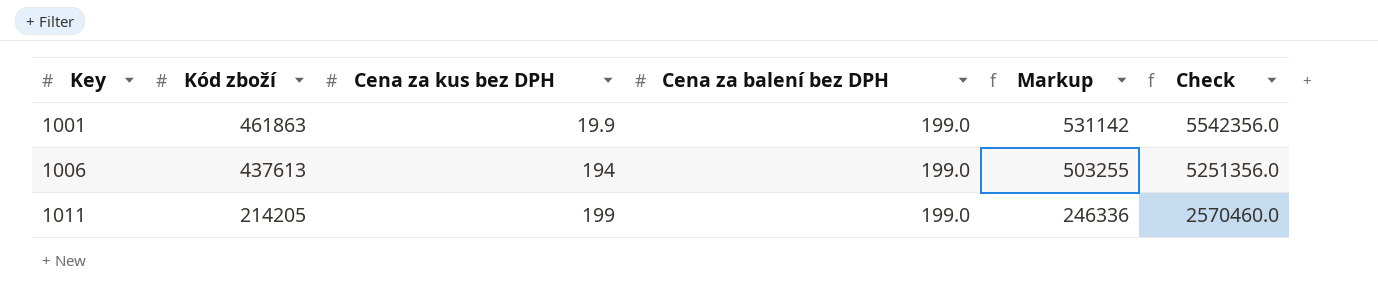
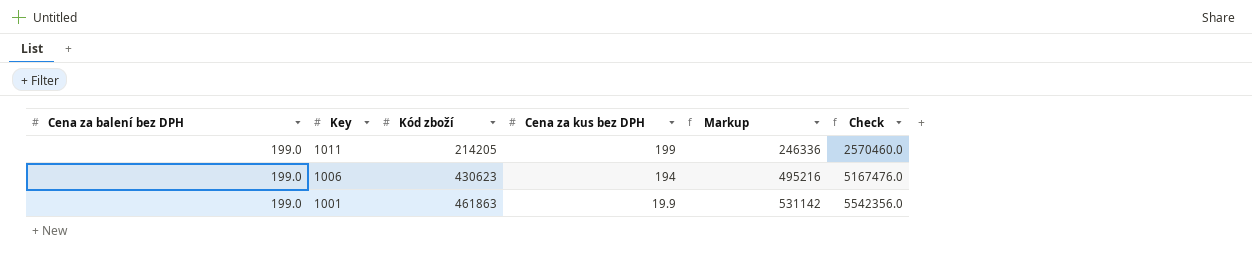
row order: Key ascending -> Key descending
column Cena za balení bez DPH | position: 4 -> 1
1006 | Kód zboží: 437613 -> 430623
1006 | Markup: 503255 -> 495216
1006 | Check: 5251356.0 -> 5167476.0

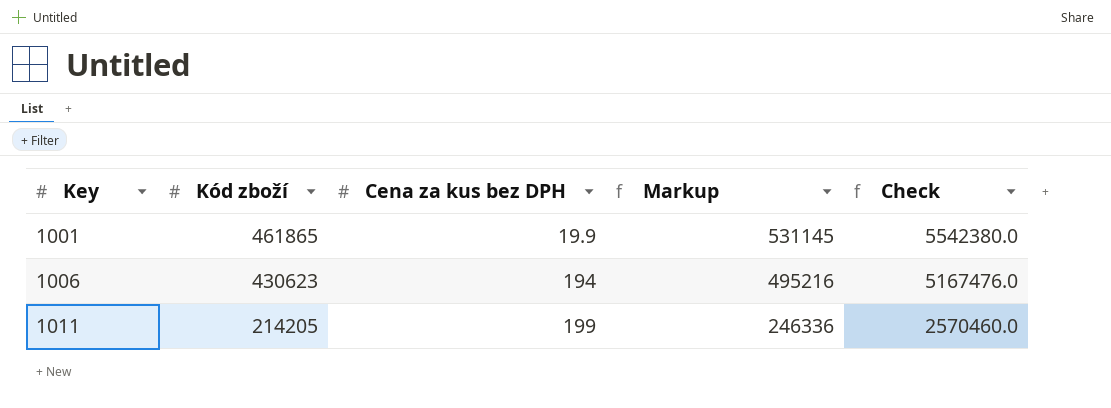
row order: Key descending -> Key ascending
column Cena za balení bez DPH | position: 1 -> none
1001 | Kód zboží: 461863 -> 461865
1001 | Markup: 531142 -> 531145
1001 | Check: 5542356.0 -> 5542380.0

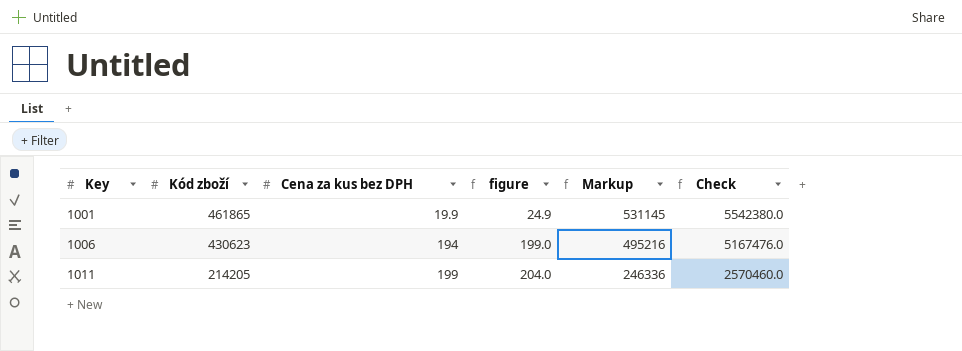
column figure | formula: none -> [Cena za kus bez DPH] + 5

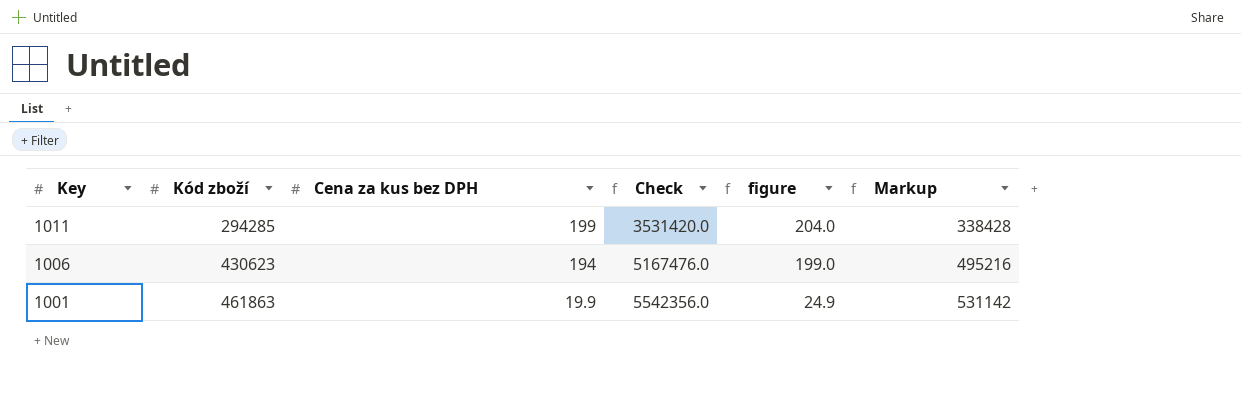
row order: Key ascending -> Key descending
column Check | position: 6 -> 4
1011 | Kód zboží: 214205 -> 294285
1011 | Check: 2570460.0 -> 3531420.0
1011 | Markup: 246336 -> 338428
1001 | Kód zboží: 461865 -> 461863
1001 | Check: 5542380.0 -> 5542356.0
1001 | Markup: 531145 -> 531142

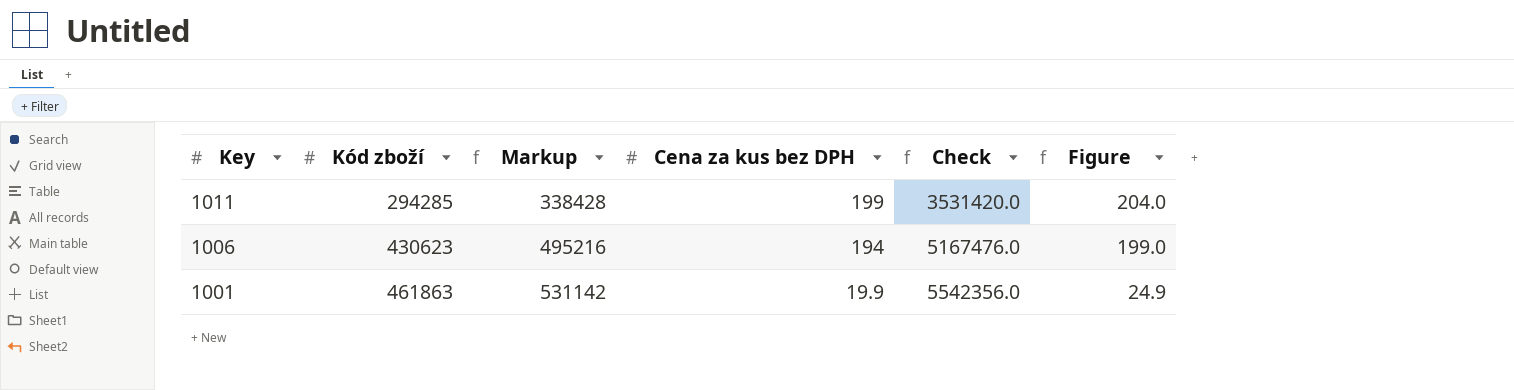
column Markup | position: 6 -> 3
column name: figure -> Figure

